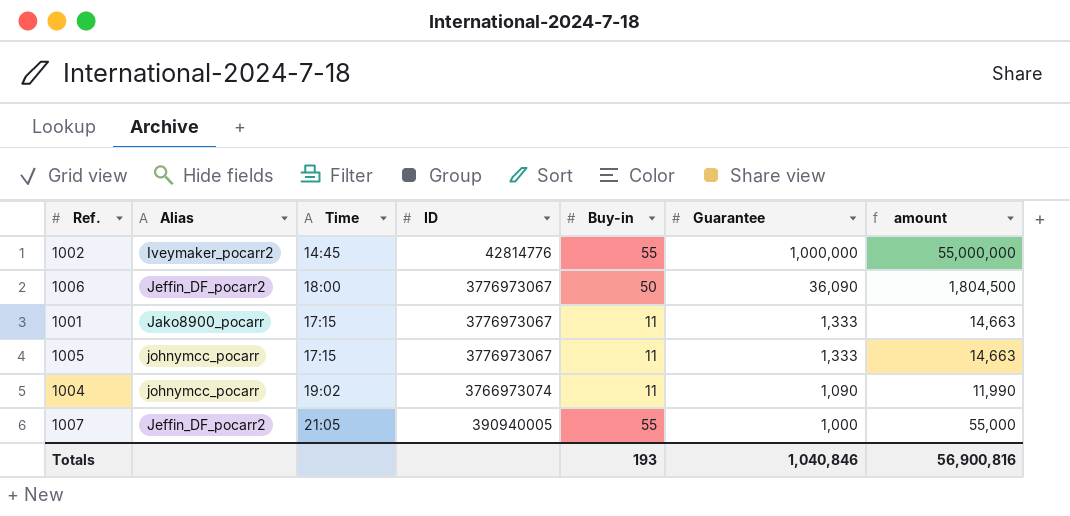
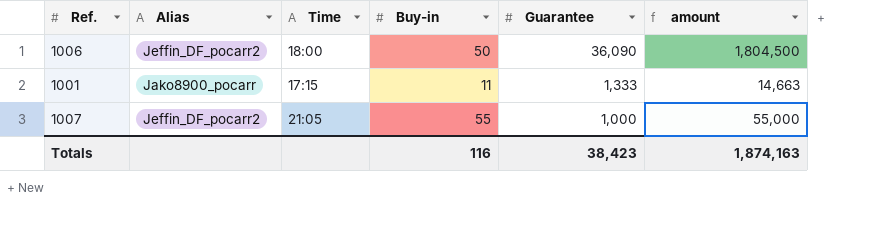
column ID | position: 4 -> none
row 1002: Iveymaker_pocarr2 | 14:45 | 42814776 | 55 | 1,000,000 | 55,000,000 -> none
row 1005: johnymcc_pocarr | 17:15 | 3776973067 | 11 | 1,333 | 14,663 -> none
row 1004: johnymcc_pocarr | 19:02 | 3766973074 | 11 | 1,090 | 11,990 -> none
Totals | Buy-in: 193 -> 116
Totals | Guarantee: 1,040,846 -> 38,423
Totals | amount: 56,900,816 -> 1,874,163

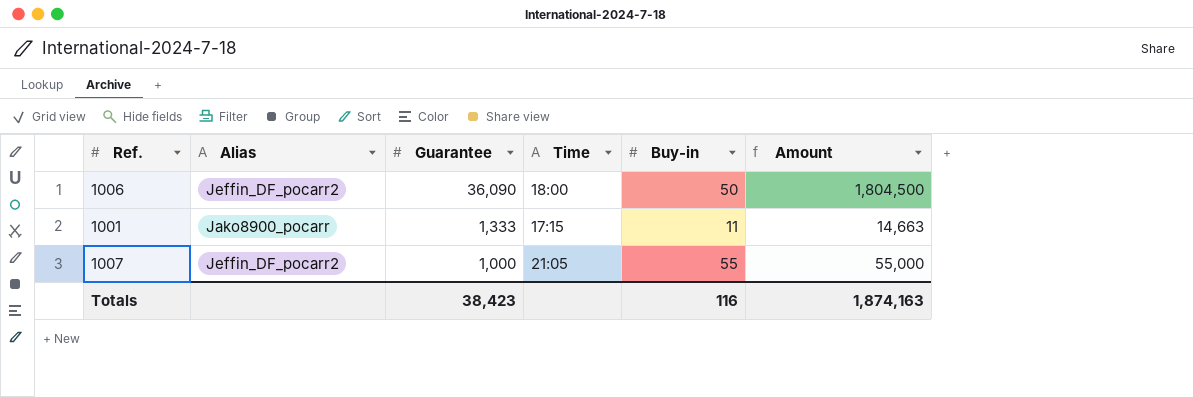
column Guarantee | position: 5 -> 3
column name: amount -> Amount

